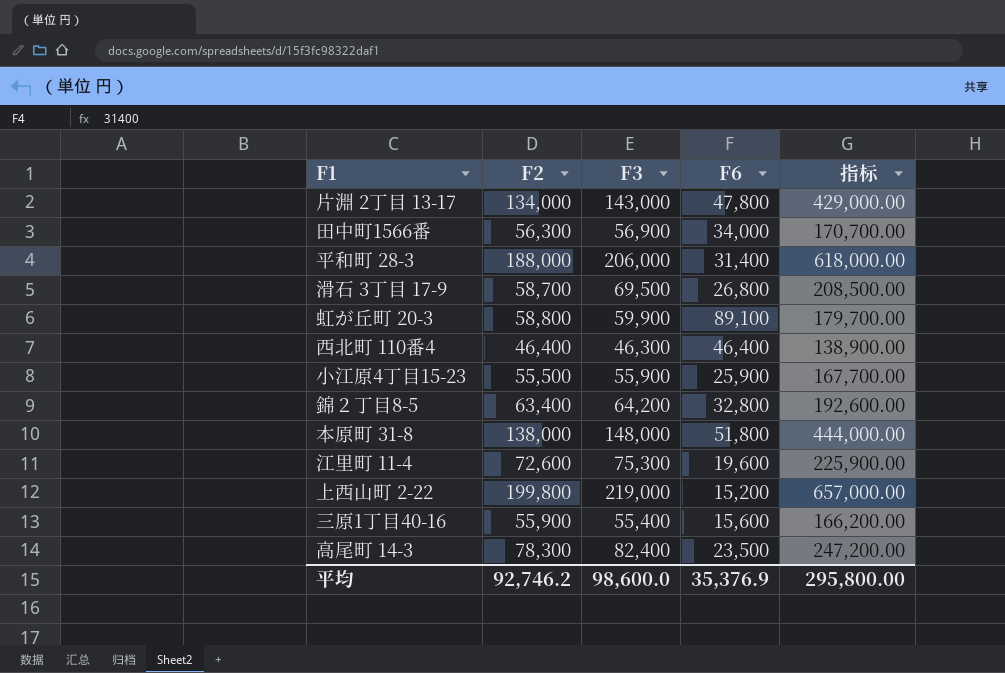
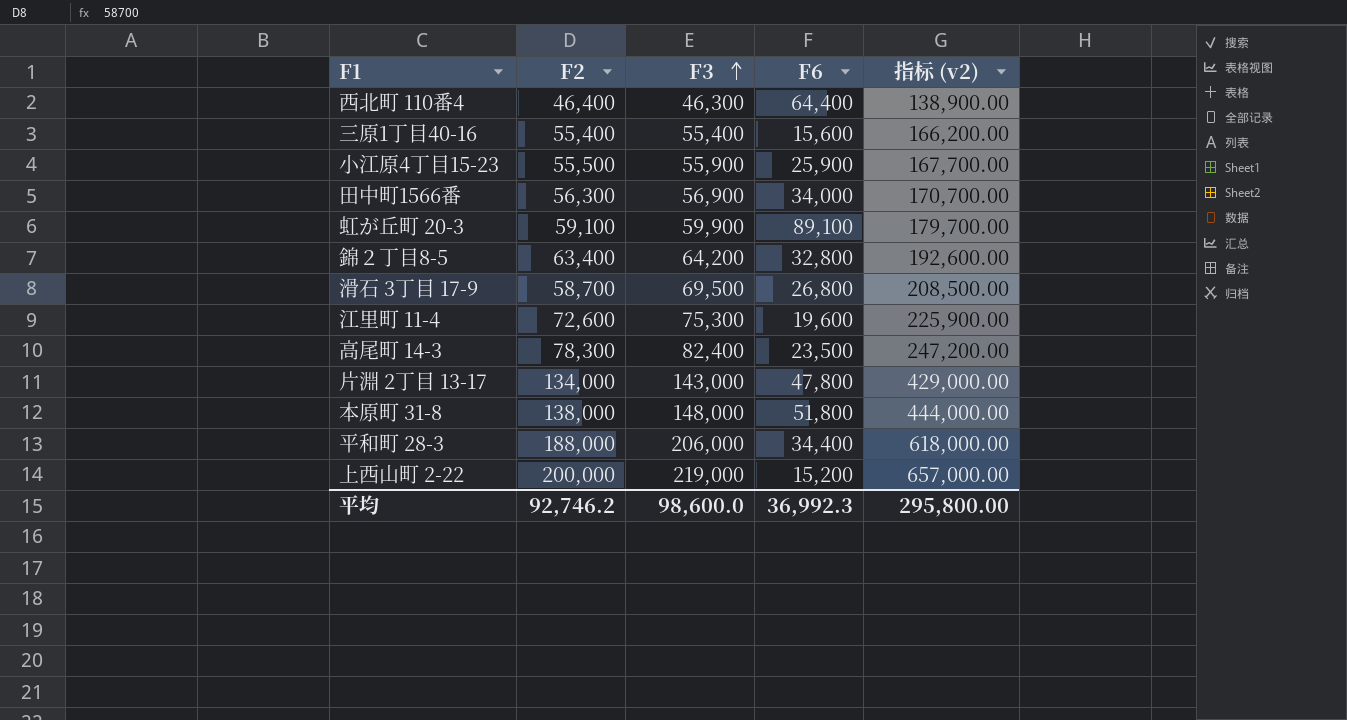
row order: none -> F3 ascending
column name: 指标 -> 指标 (v2)
西北町 110番4 | F6: 46,400 -> 64,400
三原1丁目40-16 | F2: 55,900 -> 55,400
虹が丘町 20-3 | F2: 58,800 -> 59,100
平和町 28-3 | F6: 31,400 -> 34,400
上西山町 2-22 | F2: 199,800 -> 200,000
平均 | F6: 35,376.9 -> 36,992.3

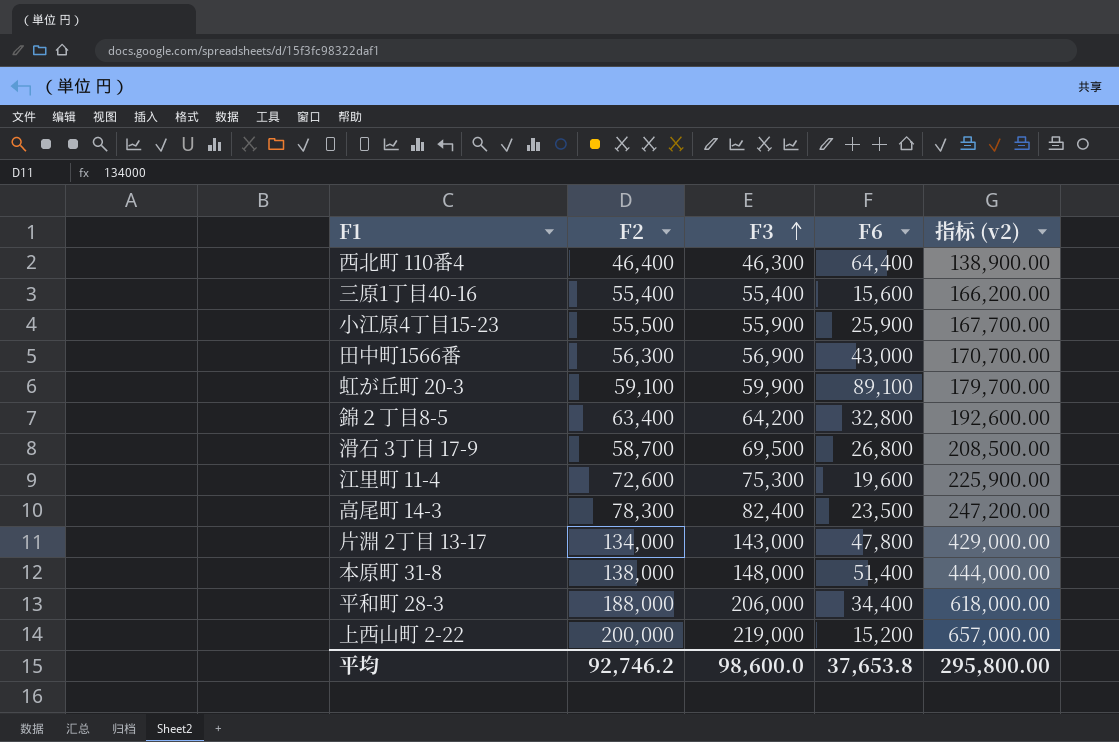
田中町1566番 | F6: 34,000 -> 43,000
本原町 31-8 | F6: 51,800 -> 51,400
平均 | F6: 36,992.3 -> 37,653.8

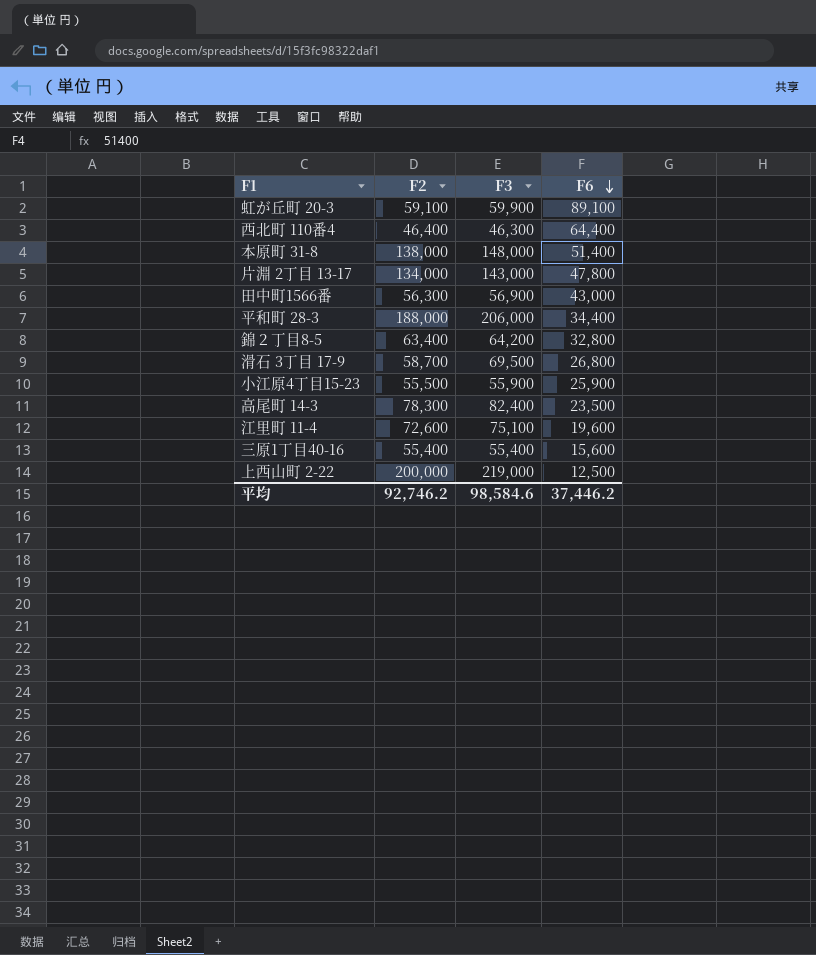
row order: F3 ascending -> F6 descending
column 指标 (v2) | formula: [F3] * 3 -> none
江里町 11-4 | F3: 75,300 -> 75,100
上西山町 2-22 | F6: 15,200 -> 12,500
平均 | F3: 98,600.0 -> 98,584.6
平均 | F6: 37,653.8 -> 37,446.2

